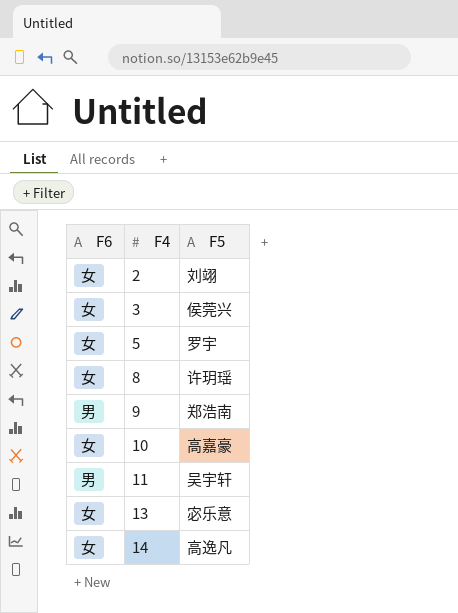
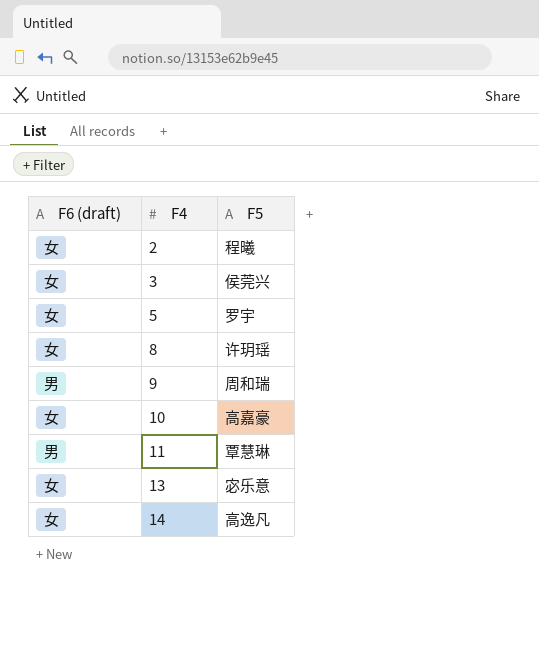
column name: F6 -> F6 (draft)
2 | F5: 刘翊 -> 程曦
9 | F5: 郑浩南 -> 周和瑞
11 | F5: 吴宇轩 -> 覃慧琳

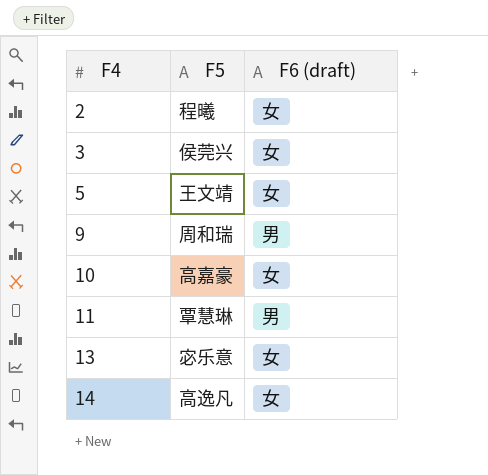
column F6 (draft) | position: 1 -> 3
row 8: 女 | 许玥瑶 -> none
5 | F5: 罗宇 -> 王文靖

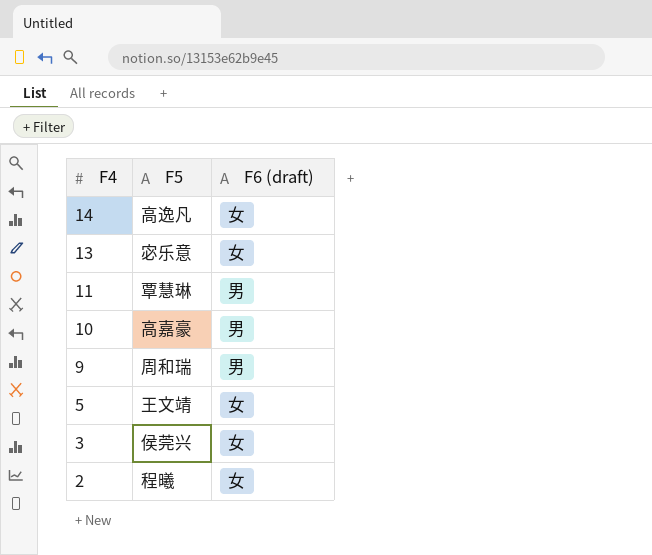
row order: F4 ascending -> F4 descending
10 | F6 (draft): 女 -> 男

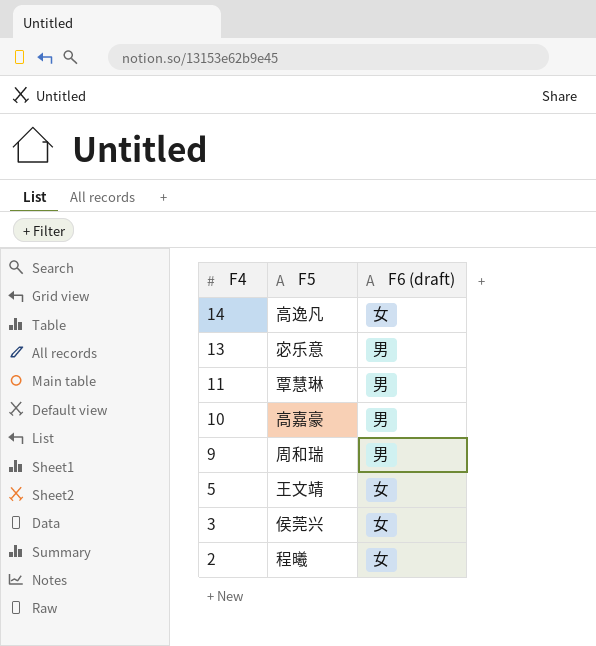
13 | F6 (draft): 女 -> 男

